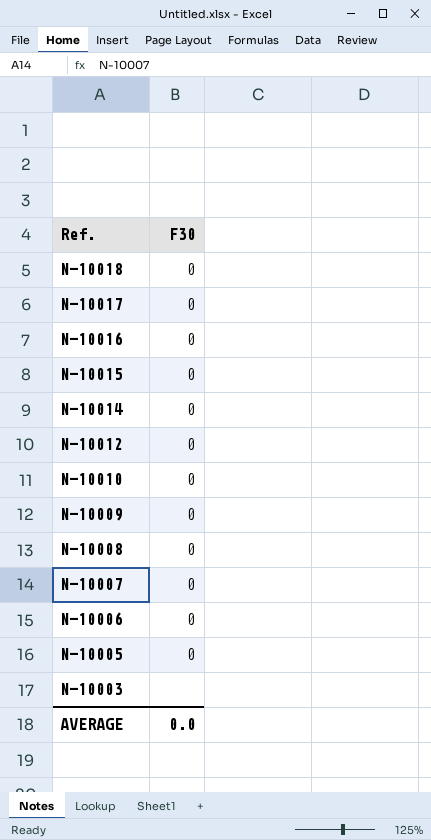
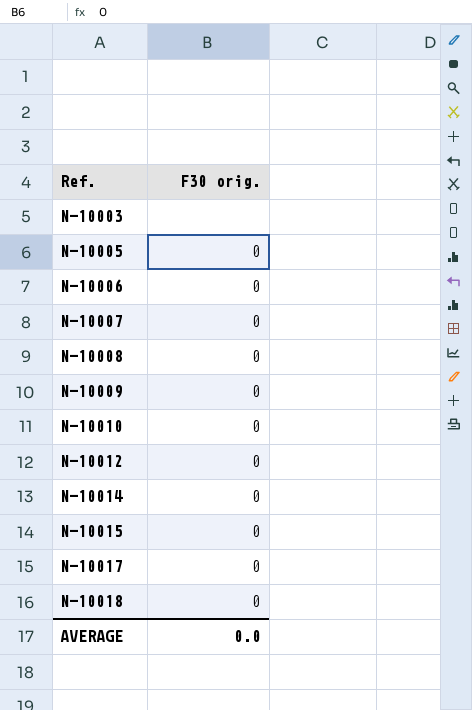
row order: Ref. descending -> Ref. ascending
column name: F30 -> F30 orig.
row N-10016: 0 -> none

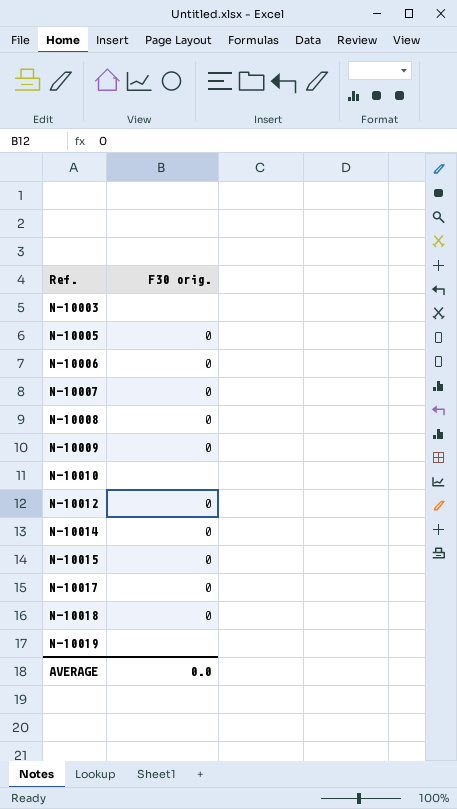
N-10010 | F30 orig.: 0 -> none
row N-10019: none -> none

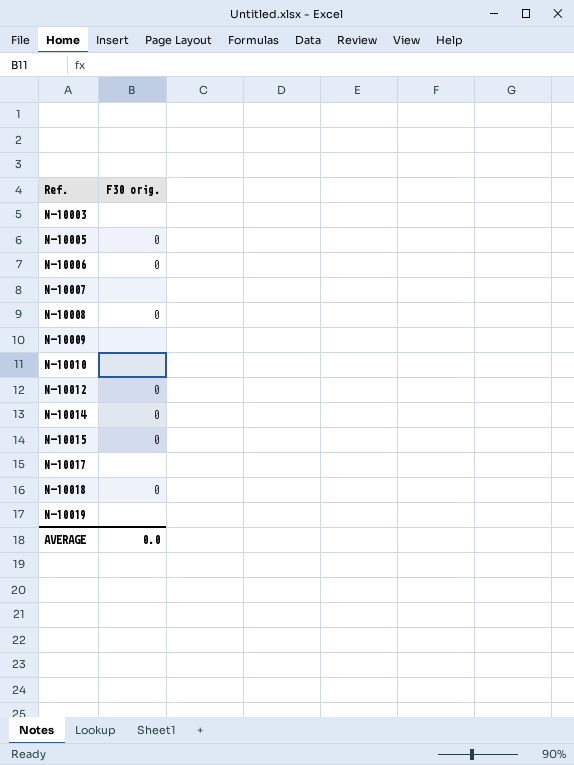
N-10007 | F30 orig.: 0 -> none
N-10009 | F30 orig.: 0 -> none
N-10017 | F30 orig.: 0 -> none

